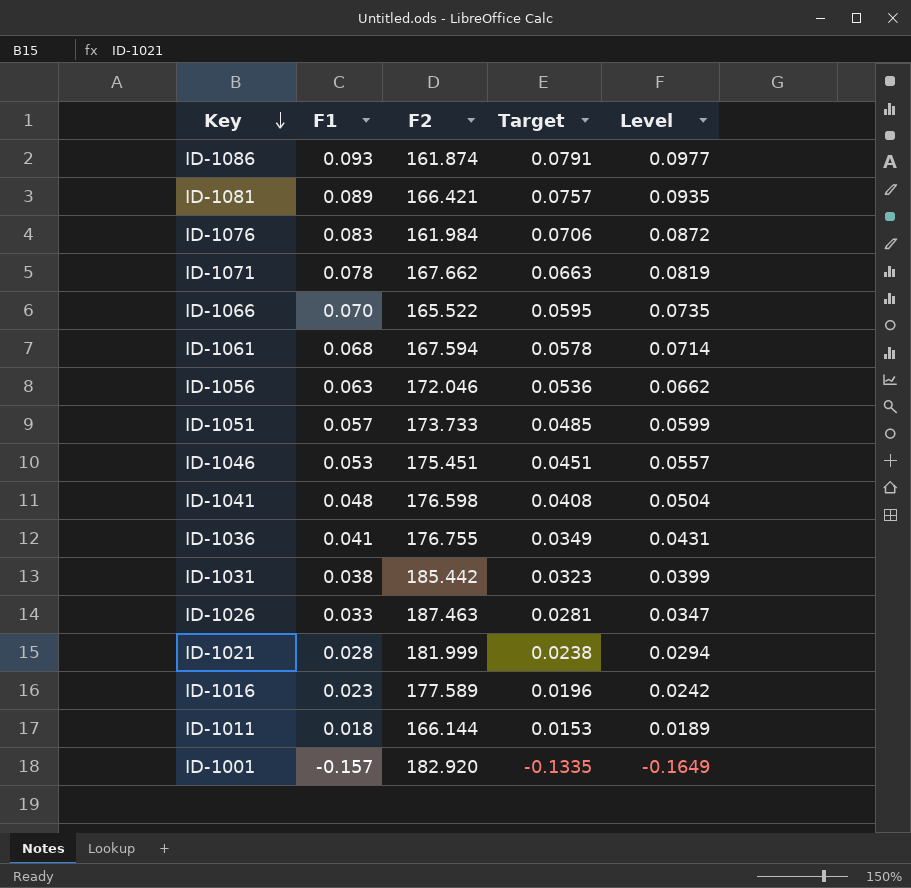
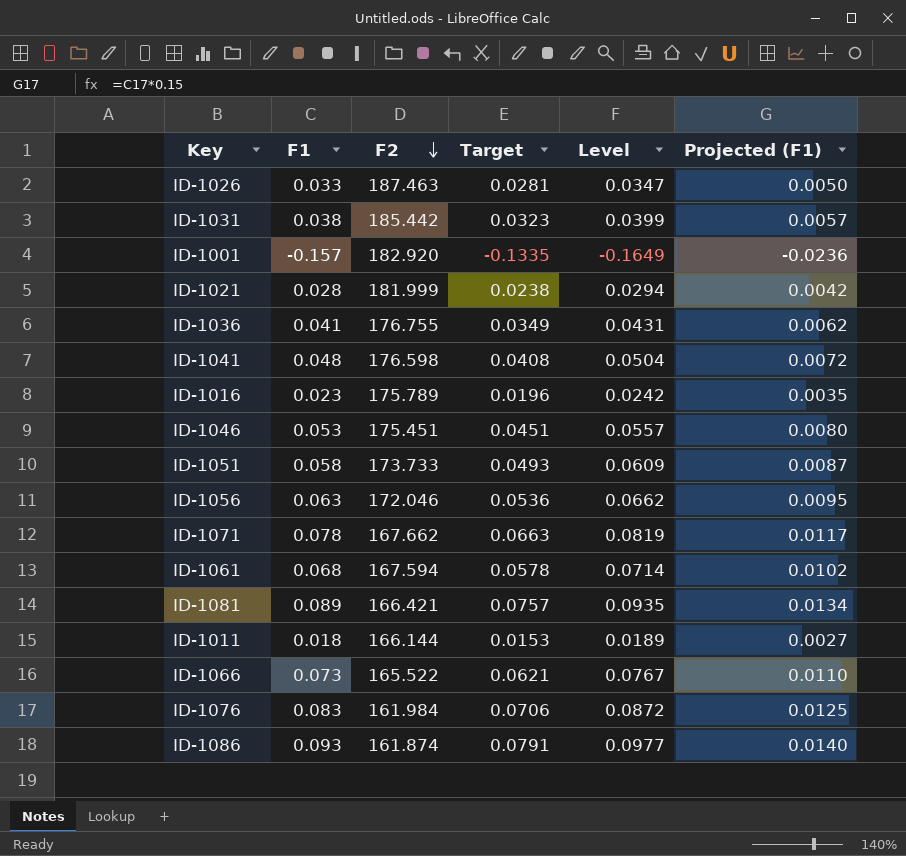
row order: Key descending -> F2 descending
column Projected (F1) | formula: none -> [F1] * 0.15
ID-1016 | F2: 177.589 -> 175.789
ID-1051 | F1: 0.057 -> 0.058
ID-1051 | Target: 0.0485 -> 0.0493
ID-1051 | Level: 0.0599 -> 0.0609
ID-1066 | F1: 0.070 -> 0.073
ID-1066 | Target: 0.0595 -> 0.0621
ID-1066 | Level: 0.0735 -> 0.0767

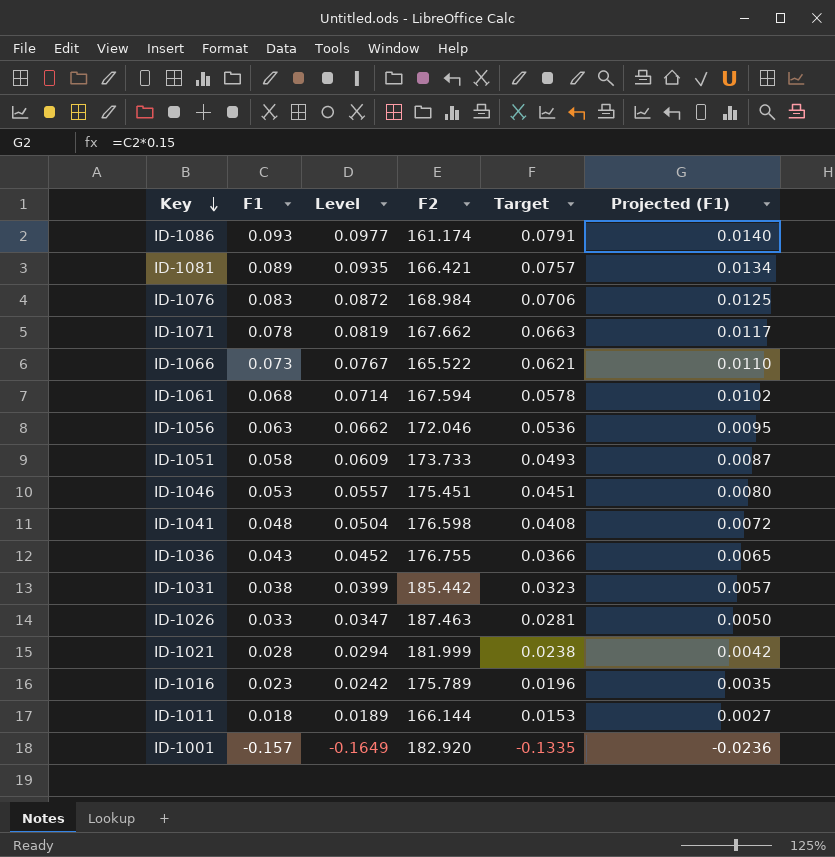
row order: F2 descending -> Key descending
column Level | position: 5 -> 3
ID-1086 | F2: 161.874 -> 161.174
ID-1076 | F2: 161.984 -> 168.984
ID-1036 | F1: 0.041 -> 0.043
ID-1036 | Level: 0.0431 -> 0.0452
ID-1036 | Target: 0.0349 -> 0.0366
ID-1036 | Projected (F1): 0.0062 -> 0.0065

